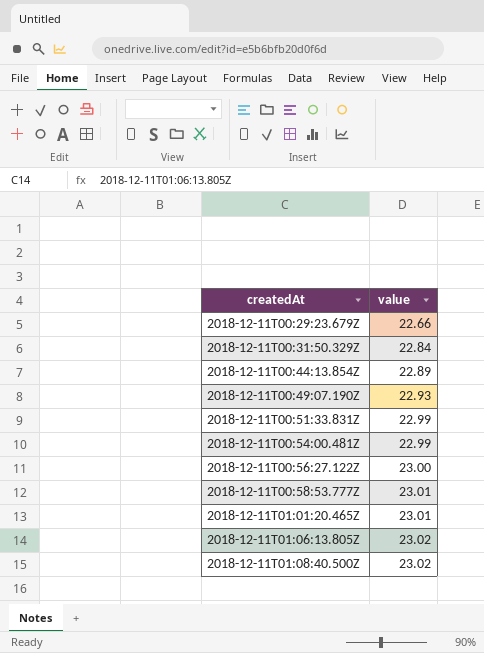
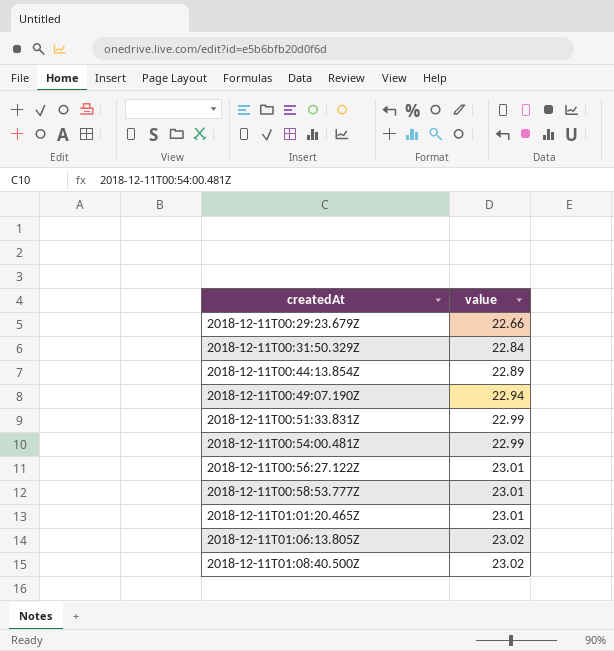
2018-12-11T00:49:07.190Z | value: 22.93 -> 22.94
2018-12-11T00:56:27.122Z | value: 23.00 -> 23.01

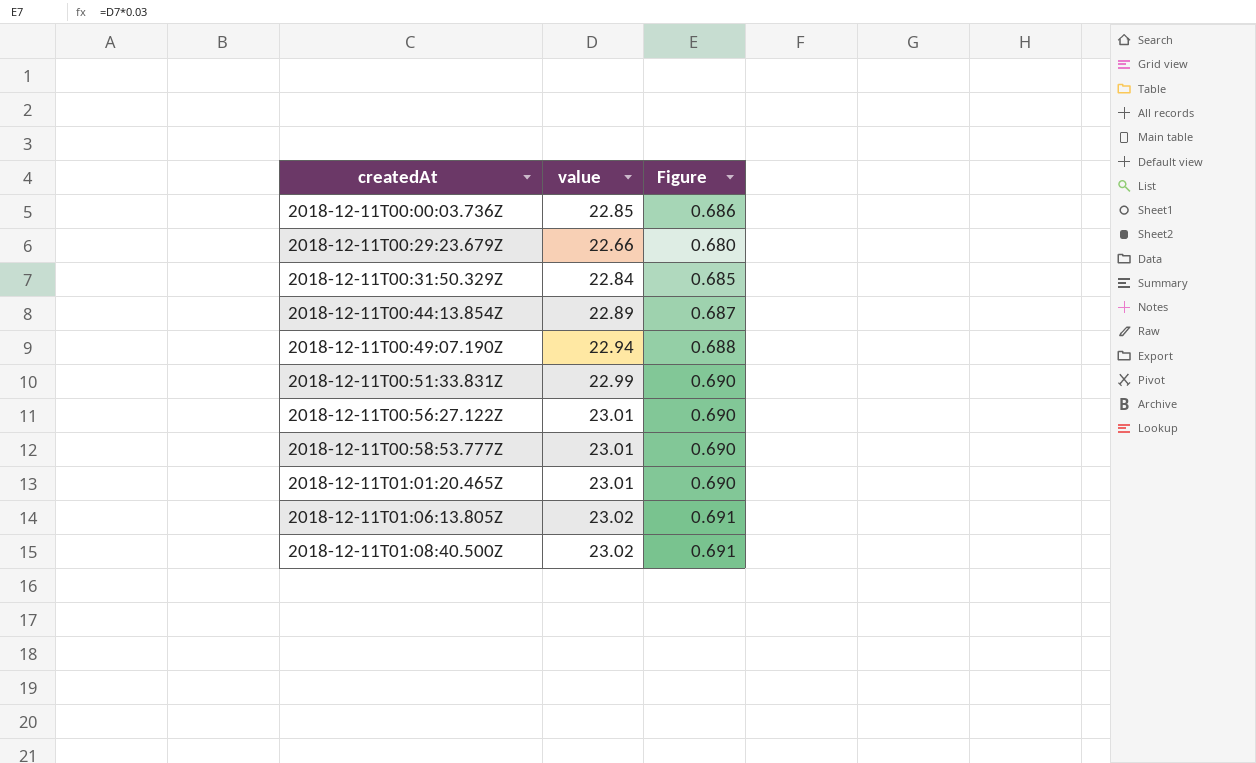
column Figure | formula: none -> [value] * 0.03
row 2018-12-11T00:54:00.481Z: 22.99 -> none
row 2018-12-11T00:00:03.736Z: none -> 22.85 | 0.686

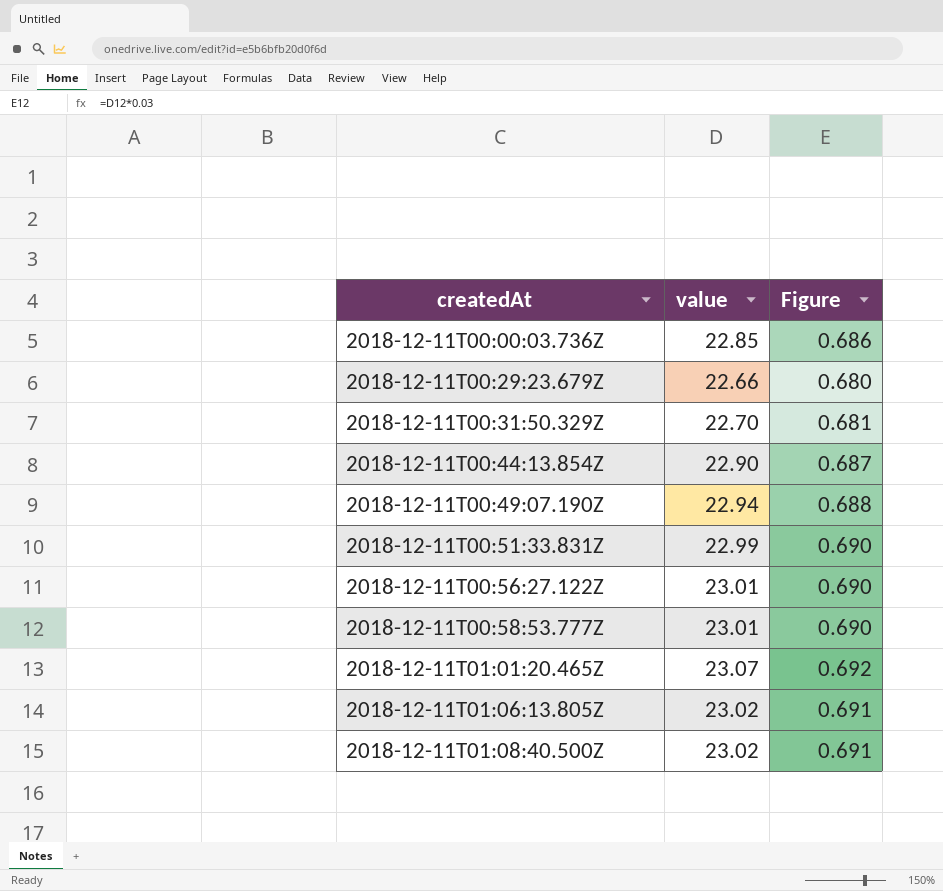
2018-12-11T00:31:50.329Z | value: 22.84 -> 22.70
2018-12-11T00:31:50.329Z | Figure: 0.685 -> 0.681
2018-12-11T00:44:13.854Z | value: 22.89 -> 22.90
2018-12-11T01:01:20.465Z | value: 23.01 -> 23.07
2018-12-11T01:01:20.465Z | Figure: 0.690 -> 0.692

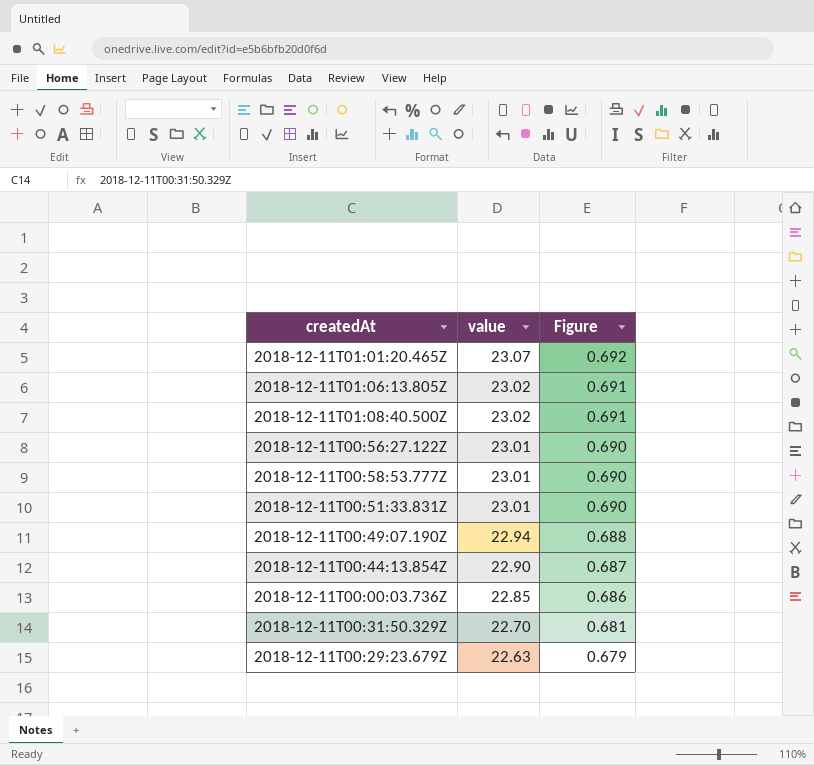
row order: createdAt ascending -> value descending
2018-12-11T00:51:33.831Z | value: 22.99 -> 23.01
2018-12-11T00:29:23.679Z | value: 22.66 -> 22.63
2018-12-11T00:29:23.679Z | Figure: 0.680 -> 0.679

